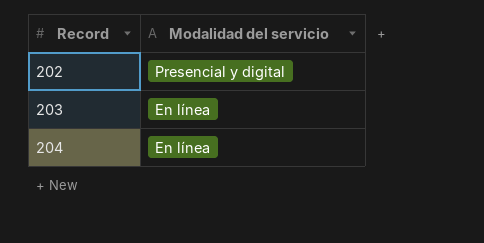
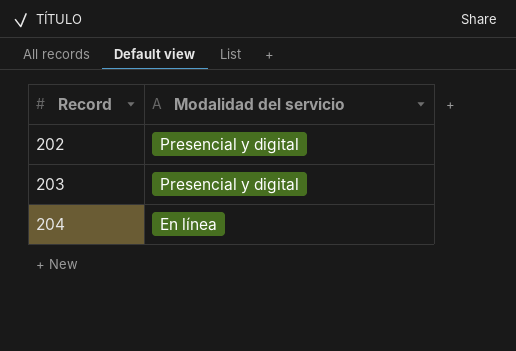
203 | Modalidad del servicio: En línea -> Presencial y digital

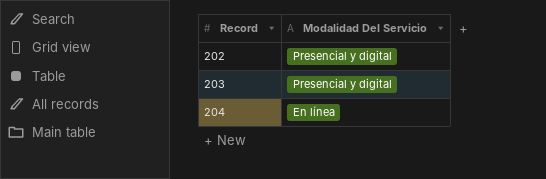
column name: Modalidad del servicio -> Modalidad Del Servicio

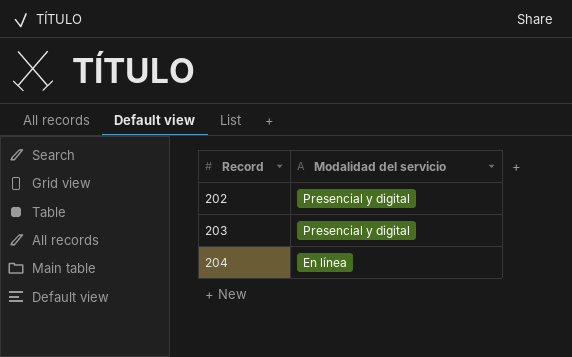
column name: Modalidad Del Servicio -> Modalidad del servicio

